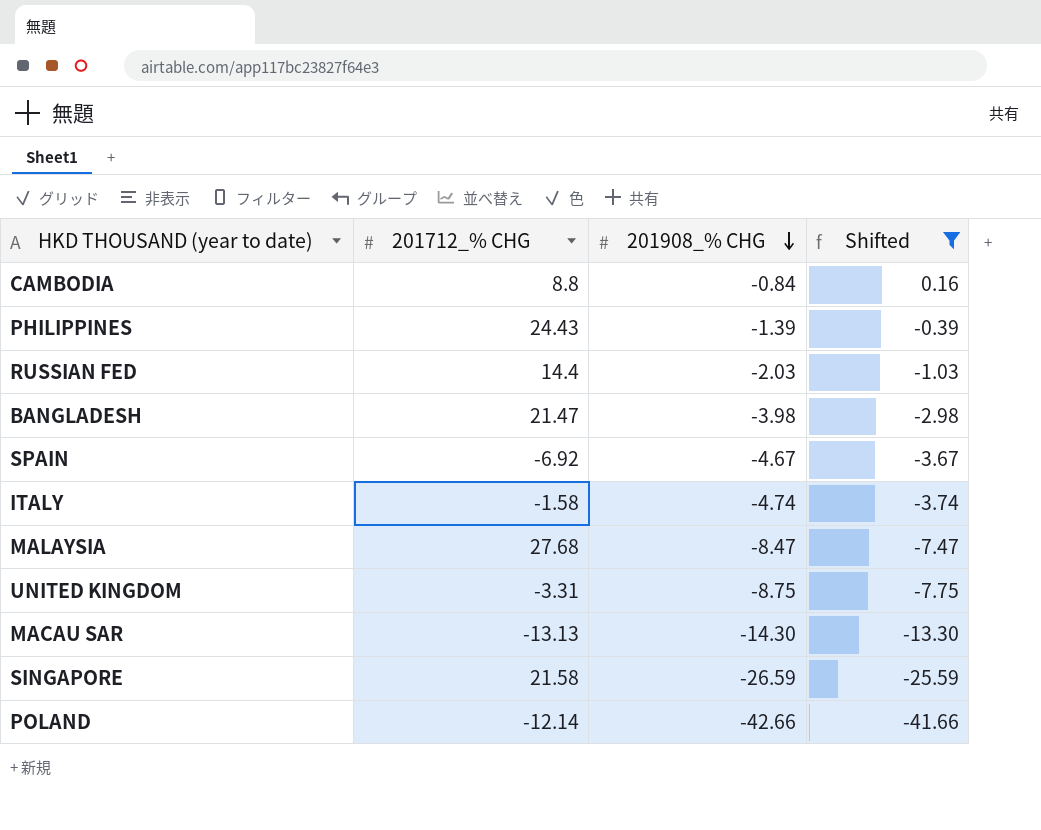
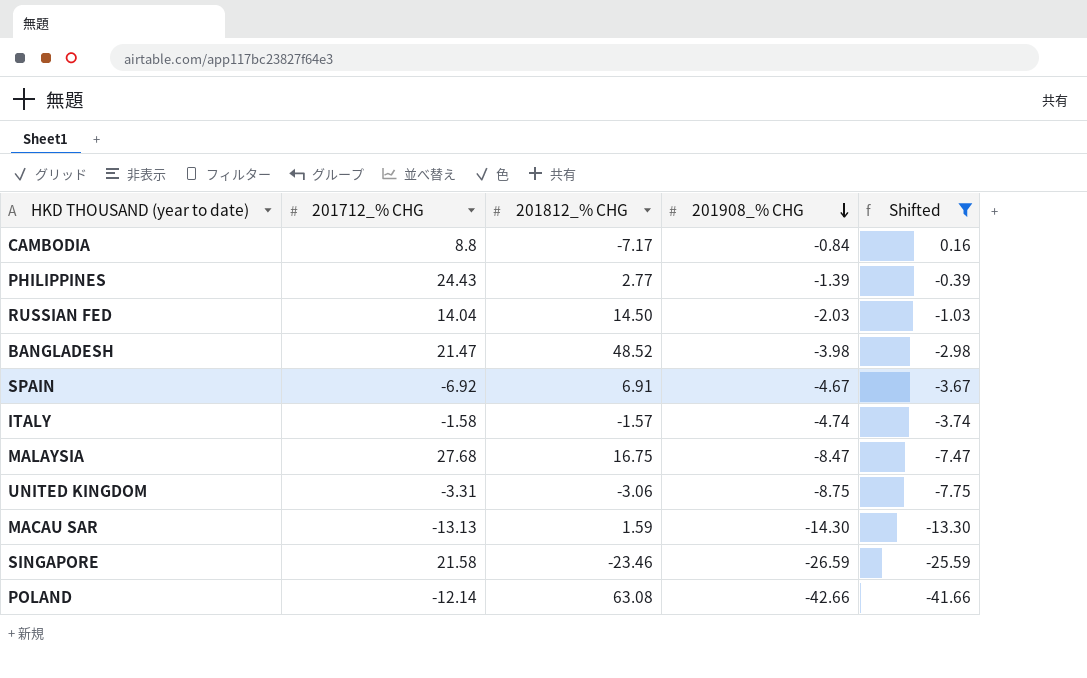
column 201812_% CHG | position: none -> 3
RUSSIAN FED | 201712_% CHG: 14.4 -> 14.04

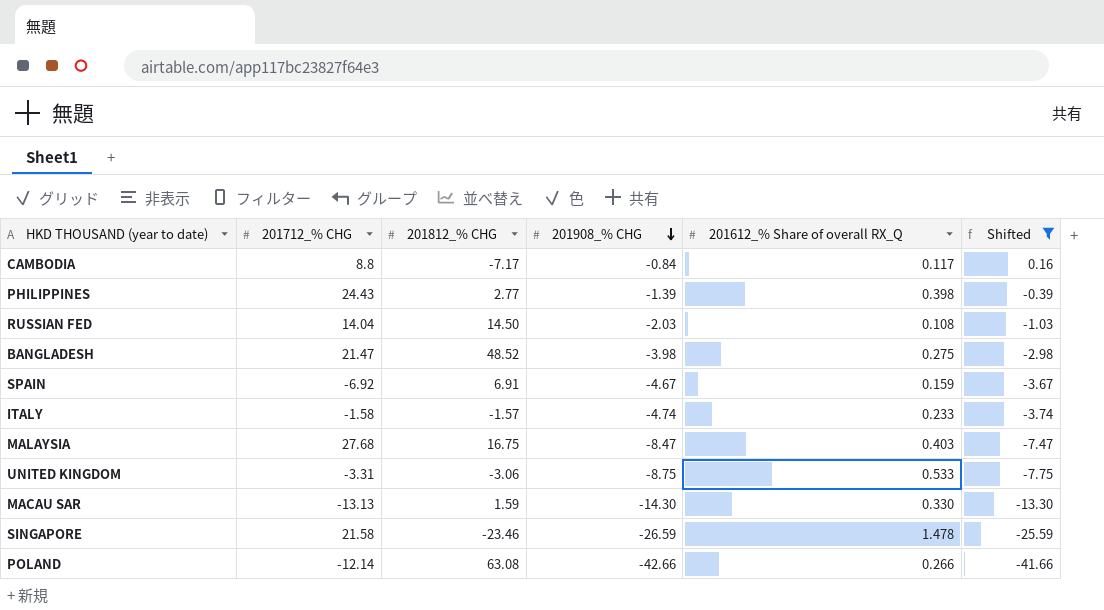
column 201612_% Share of overall RX_Q | position: none -> 5

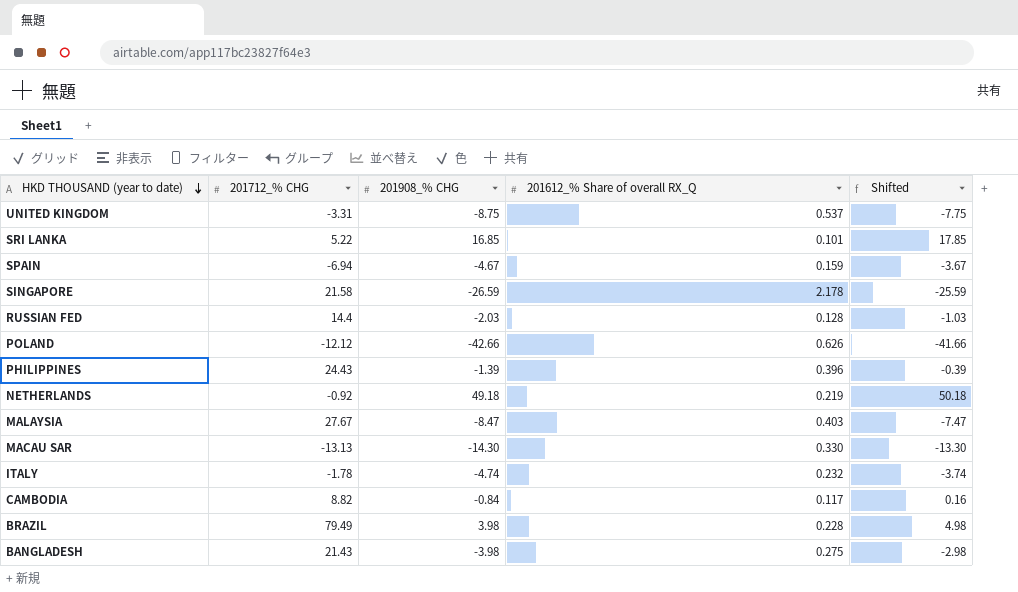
filter: Shifted <= 0.16 -> none
row order: 201908_% CHG descending -> HKD THOUSAND (year to date) descending
column 201812_% CHG | position: 3 -> none
UNITED KINGDOM | 201612_% Share of overall RX_Q: 0.533 -> 0.537
SPAIN | 201712_% CHG: -6.92 -> -6.94
SINGAPORE | 201612_% Share of overall RX_Q: 1.478 -> 2.178
RUSSIAN FED | 201712_% CHG: 14.04 -> 14.4
RUSSIAN FED | 201612_% Share of overall RX_Q: 0.108 -> 0.128
POLAND | 201712_% CHG: -12.14 -> -12.12
POLAND | 201612_% Share of overall RX_Q: 0.266 -> 0.626
PHILIPPINES | 201612_% Share of overall RX_Q: 0.398 -> 0.396
MALAYSIA | 201712_% CHG: 27.68 -> 27.67
ITALY | 201712_% CHG: -1.58 -> -1.78
ITALY | 201612_% Share of overall RX_Q: 0.233 -> 0.232
CAMBODIA | 201712_% CHG: 8.8 -> 8.82
BANGLADESH | 201712_% CHG: 21.47 -> 21.43

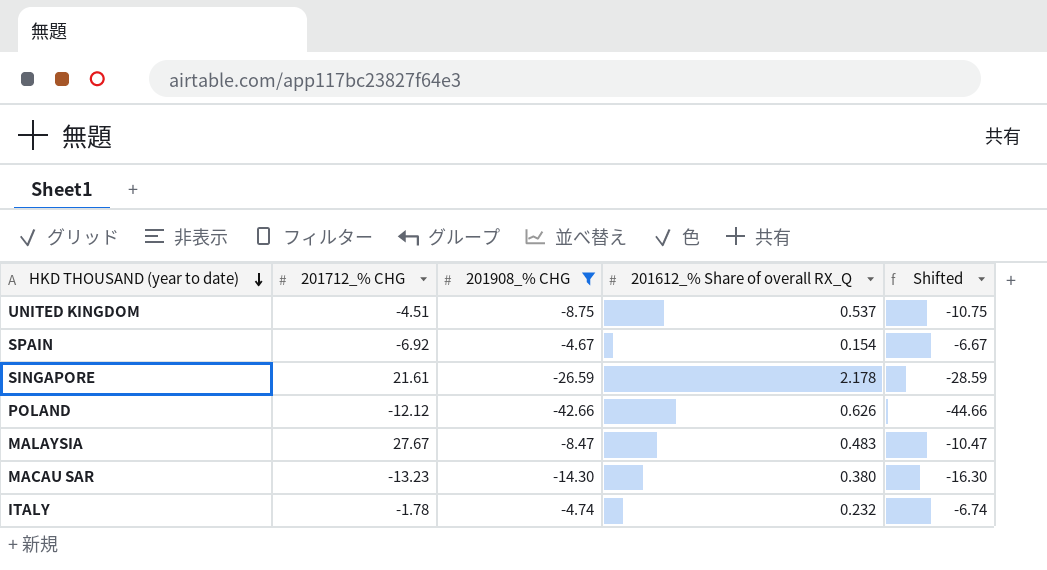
filter: none -> 201908_% CHG <= -4.67
column Shifted | formula: [201908_% CHG] + 1 -> [201908_% CHG] - 2
UNITED KINGDOM | 201712_% CHG: -3.31 -> -4.51
SPAIN | 201712_% CHG: -6.94 -> -6.92
SPAIN | 201612_% Share of overall RX_Q: 0.159 -> 0.154
SINGAPORE | 201712_% CHG: 21.58 -> 21.61
MALAYSIA | 201612_% Share of overall RX_Q: 0.403 -> 0.483
MACAU SAR | 201712_% CHG: -13.13 -> -13.23
MACAU SAR | 201612_% Share of overall RX_Q: 0.330 -> 0.380

